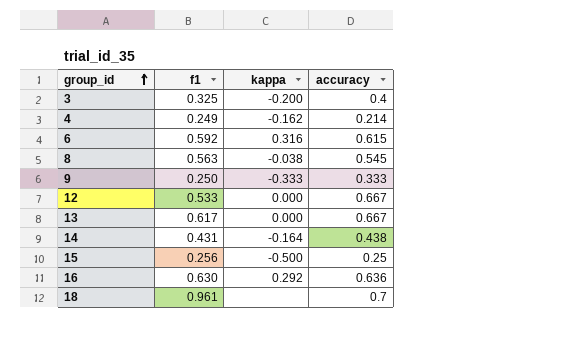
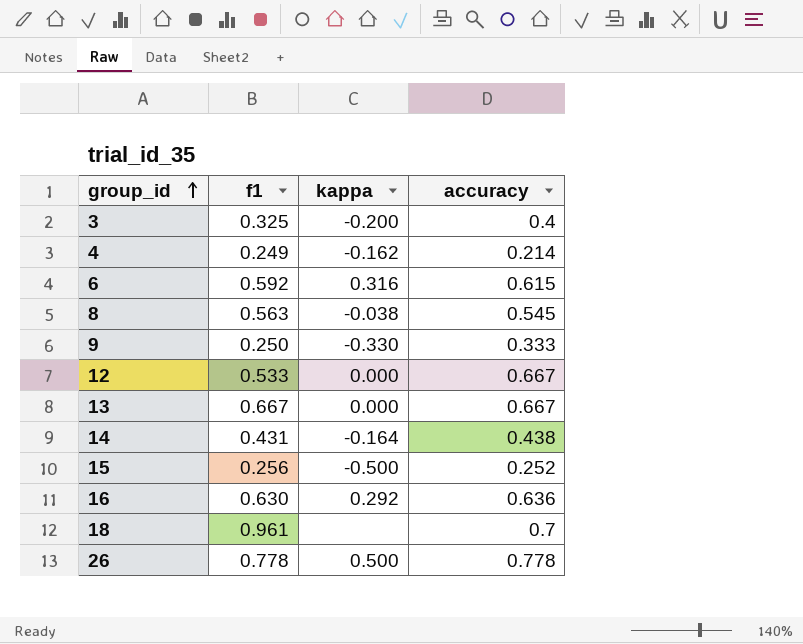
9 | kappa: -0.333 -> -0.330
13 | f1: 0.617 -> 0.667
15 | accuracy: 0.25 -> 0.252
row 26: none -> 0.778 | 0.500 | 0.778

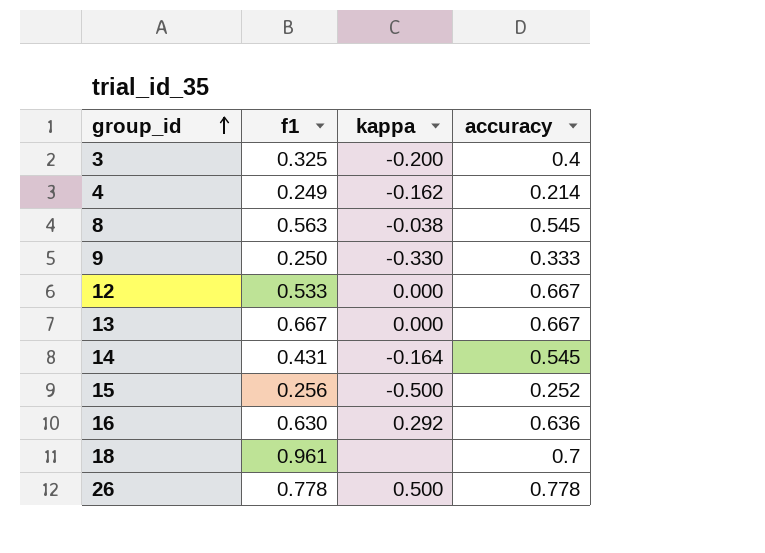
row 6: 0.592 | 0.316 | 0.615 -> none
14 | accuracy: 0.438 -> 0.545

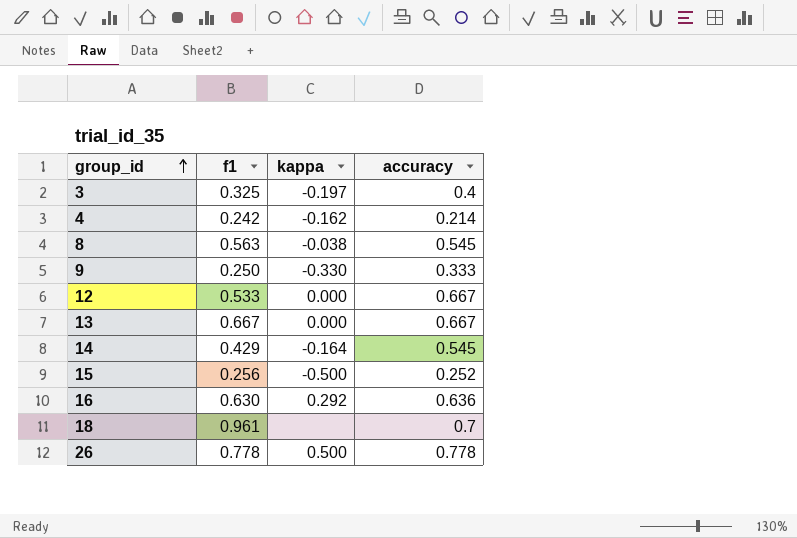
3 | kappa: -0.200 -> -0.197
4 | f1: 0.249 -> 0.242
14 | f1: 0.431 -> 0.429

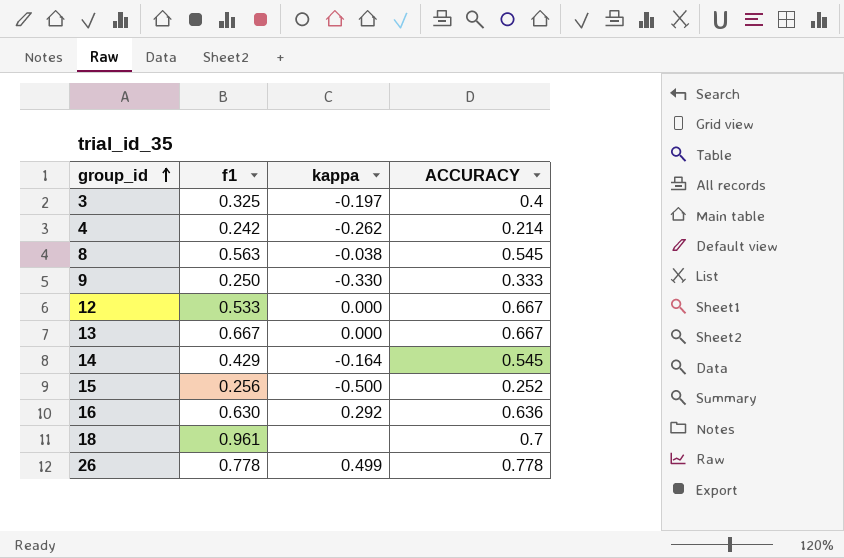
column name: accuracy -> ACCURACY
4 | kappa: -0.162 -> -0.262
26 | kappa: 0.500 -> 0.499

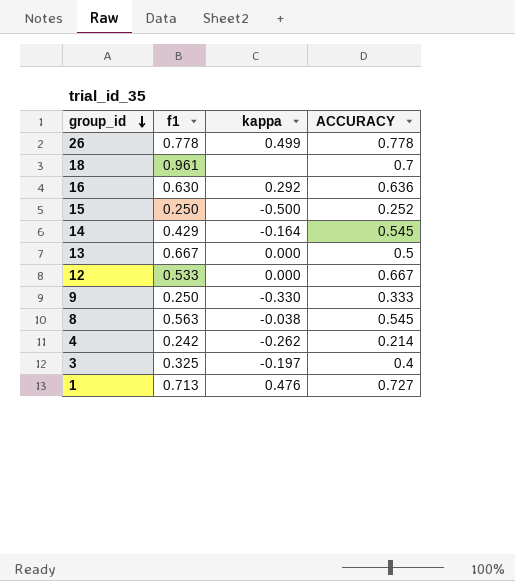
row order: group_id ascending -> group_id descending
15 | f1: 0.256 -> 0.250
13 | ACCURACY: 0.667 -> 0.5
row 1: none -> 0.713 | 0.476 | 0.727

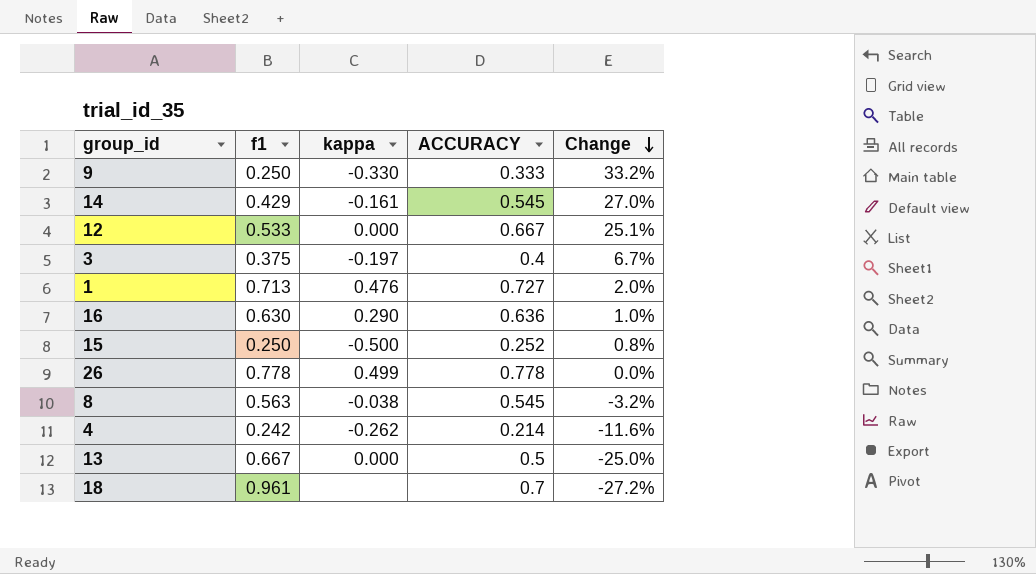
row order: group_id descending -> Change descending
column Change | formula: none -> ([ACCURACY] - [f1]) / [f1]
14 | kappa: -0.164 -> -0.161
3 | f1: 0.325 -> 0.375
16 | kappa: 0.292 -> 0.290

